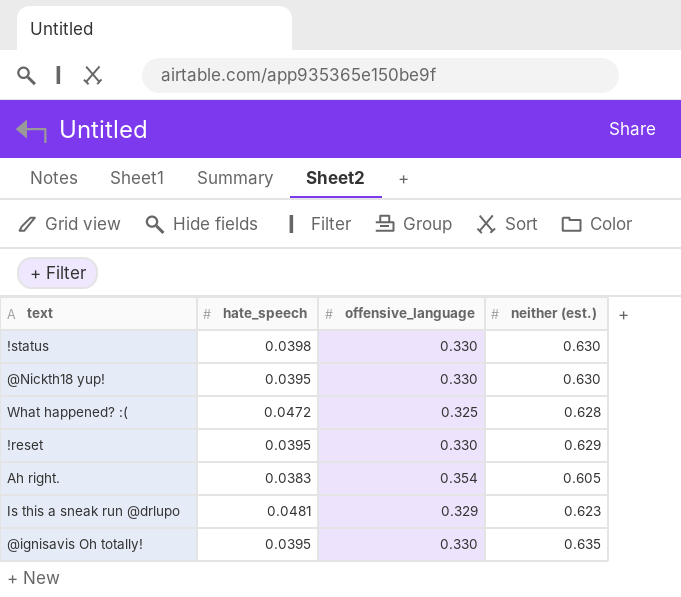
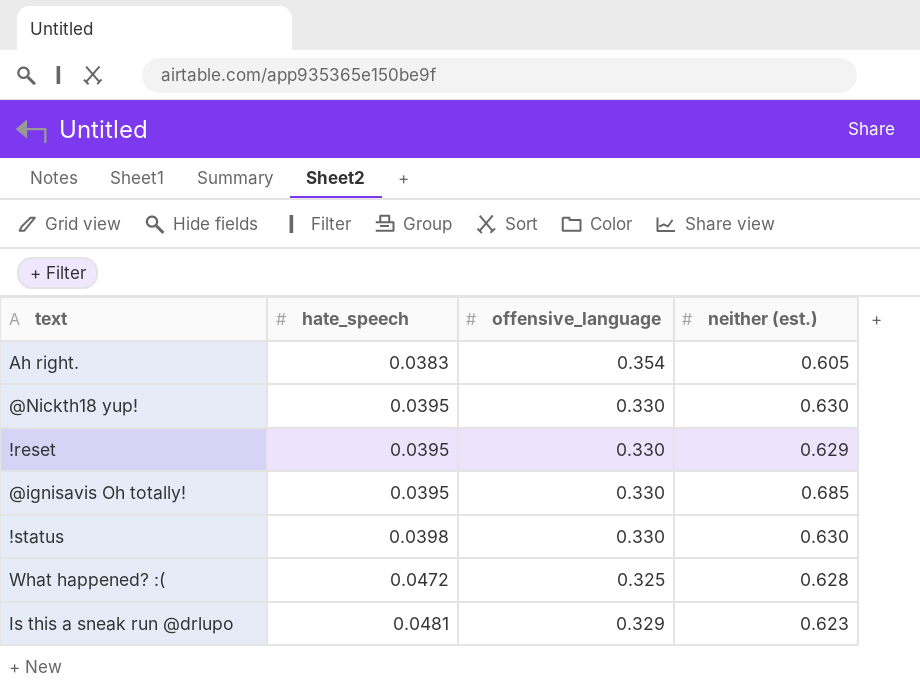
row order: none -> hate_speech ascending
@ignisavis Oh totally! | neither (est.): 0.635 -> 0.685

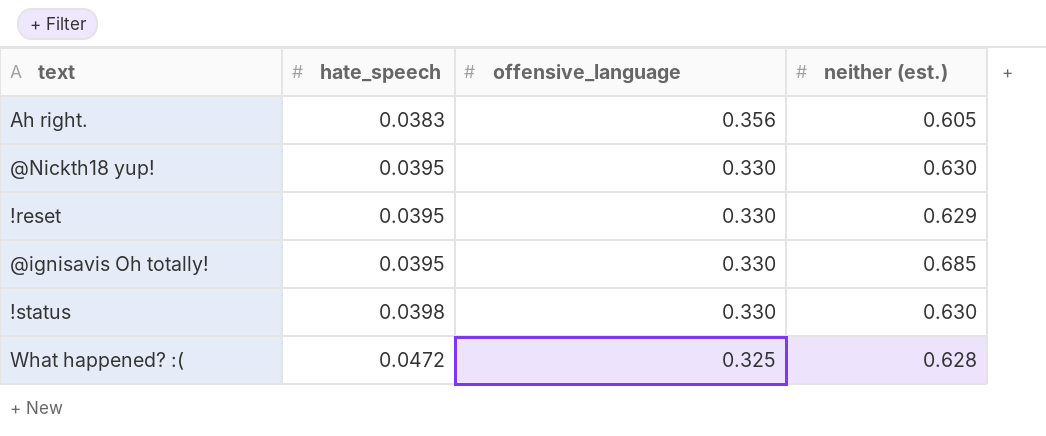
row Is this a sneak run @drlupo: 0.0481 | 0.329 | 0.623 -> none
Ah right. | offensive_language: 0.354 -> 0.356

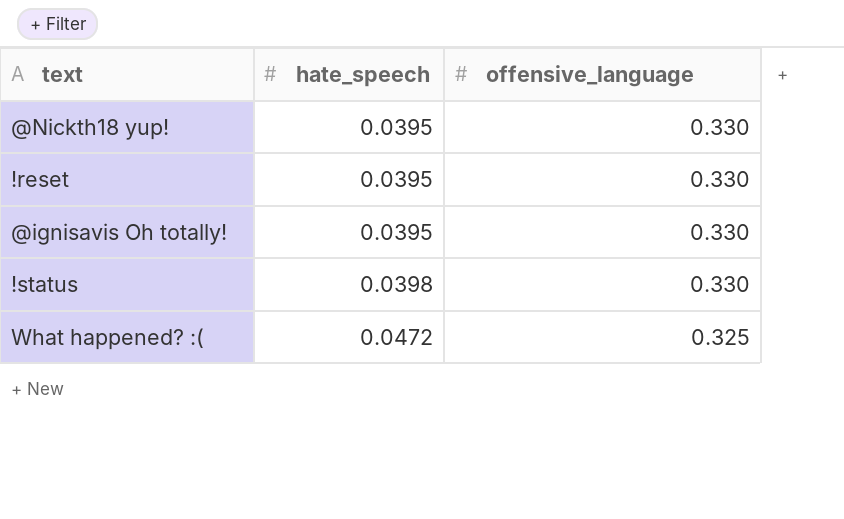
column neither (est.) | position: 4 -> none
row Ah right.: 0.0383 | 0.356 | 0.605 -> none

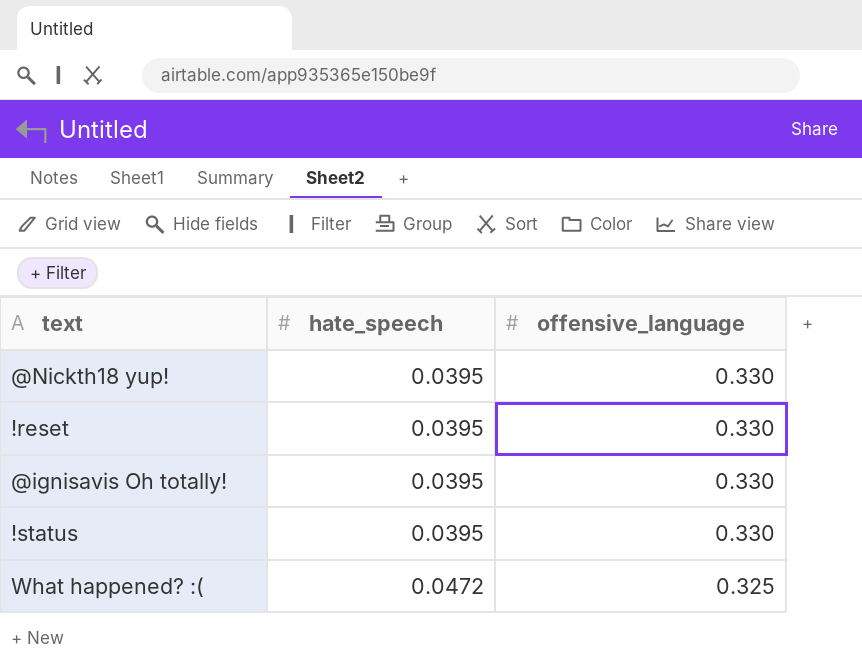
!status | hate_speech: 0.0398 -> 0.0395

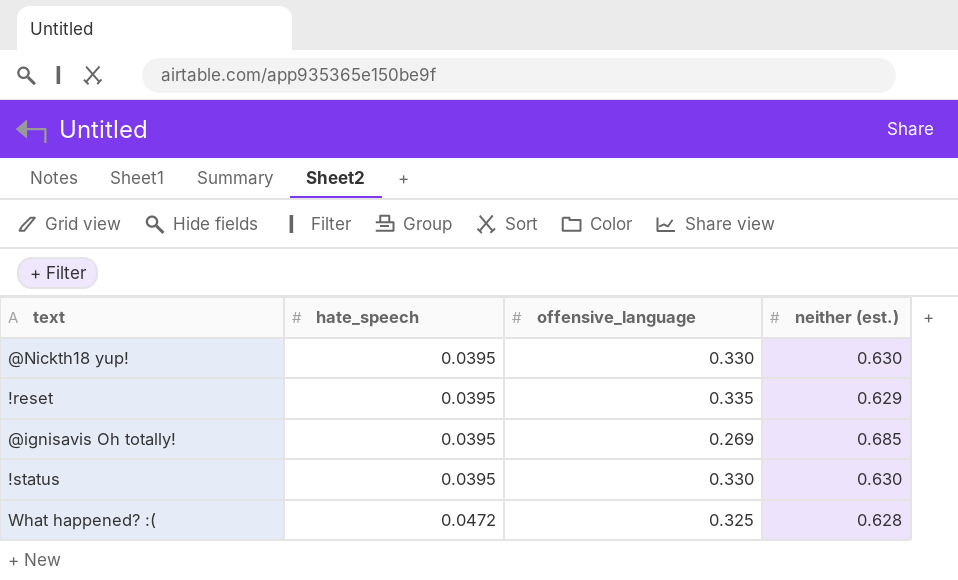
column neither (est.) | position: none -> 4
!reset | offensive_language: 0.330 -> 0.335
@ignisavis Oh totally! | offensive_language: 0.330 -> 0.269

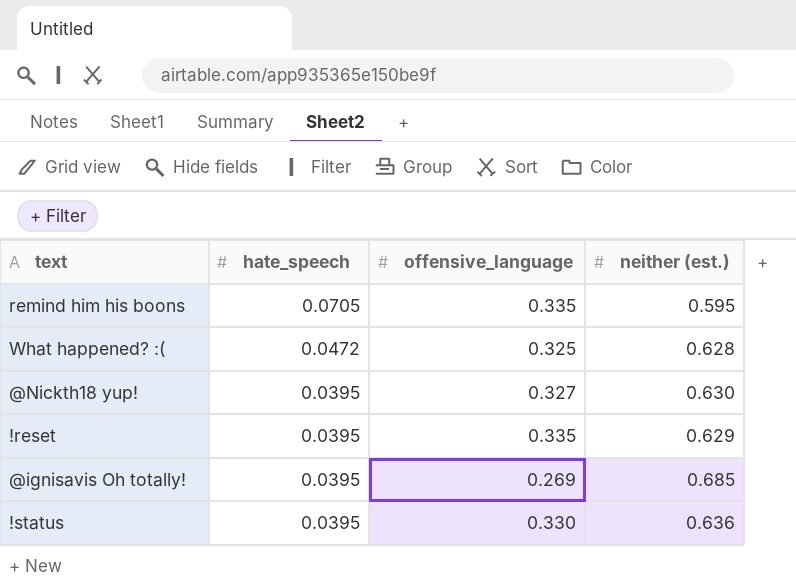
row order: hate_speech ascending -> hate_speech descending
row remind him his boons: none -> 0.0705 | 0.335 | 0.595
@Nickth18 yup! | offensive_language: 0.330 -> 0.327
!status | neither (est.): 0.630 -> 0.636

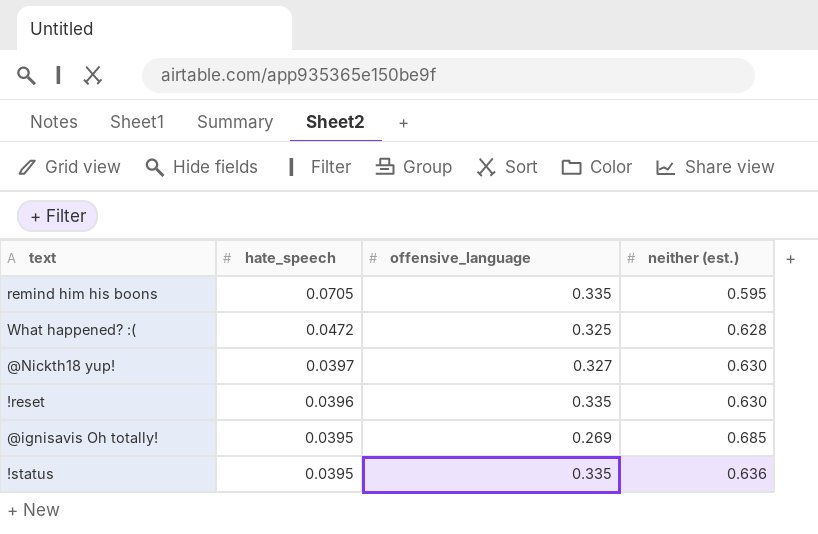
@Nickth18 yup! | hate_speech: 0.0395 -> 0.0397
!reset | hate_speech: 0.0395 -> 0.0396
!reset | neither (est.): 0.629 -> 0.630
!status | offensive_language: 0.330 -> 0.335

